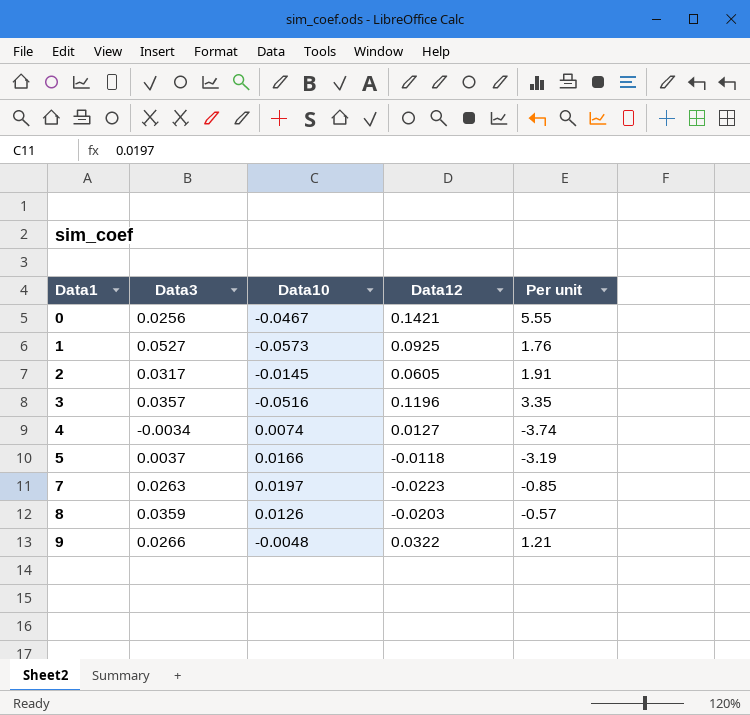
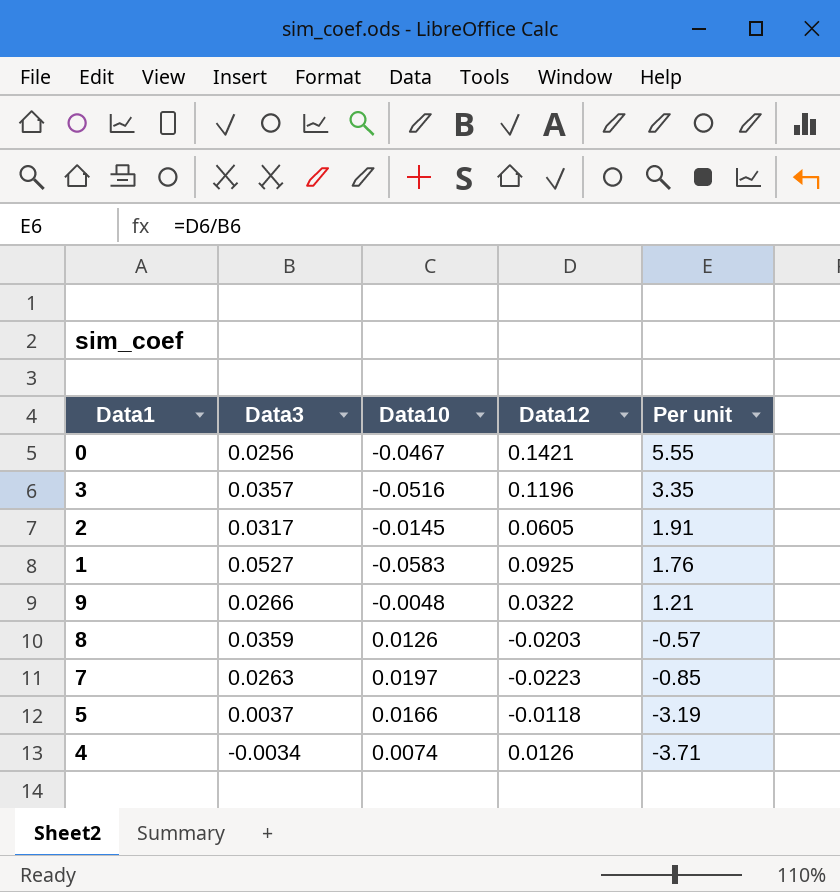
row order: Data1 ascending -> Per unit descending
1 | Data10: -0.0573 -> -0.0583
4 | Data12: 0.0127 -> 0.0126
4 | Per unit: -3.74 -> -3.71

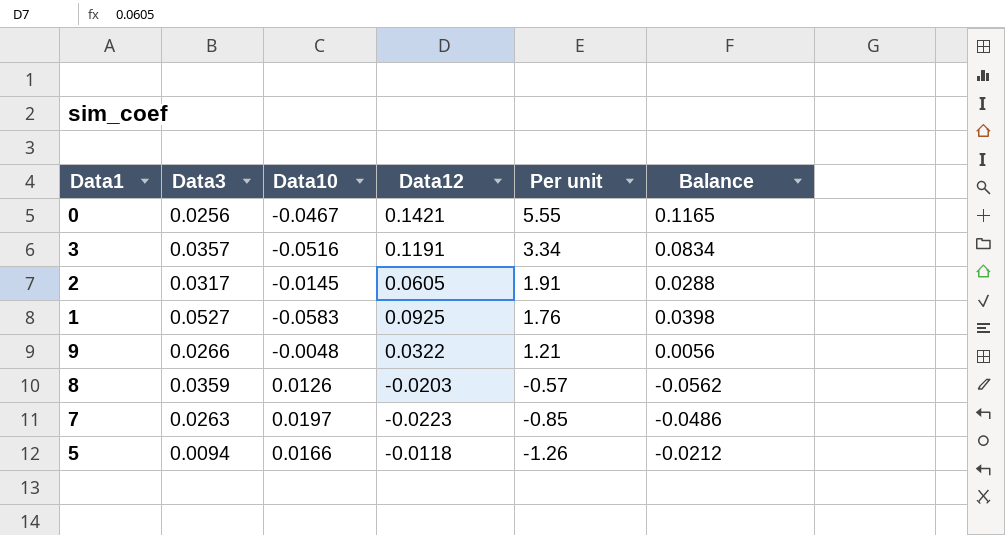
column Balance | formula: none -> [Data12] - [Data3]
row 4: -0.0034 | 0.0074 | 0.0126 | -3.71 -> none
3 | Data12: 0.1196 -> 0.1191
3 | Per unit: 3.35 -> 3.34
5 | Data3: 0.0037 -> 0.0094
5 | Per unit: -3.19 -> -1.26

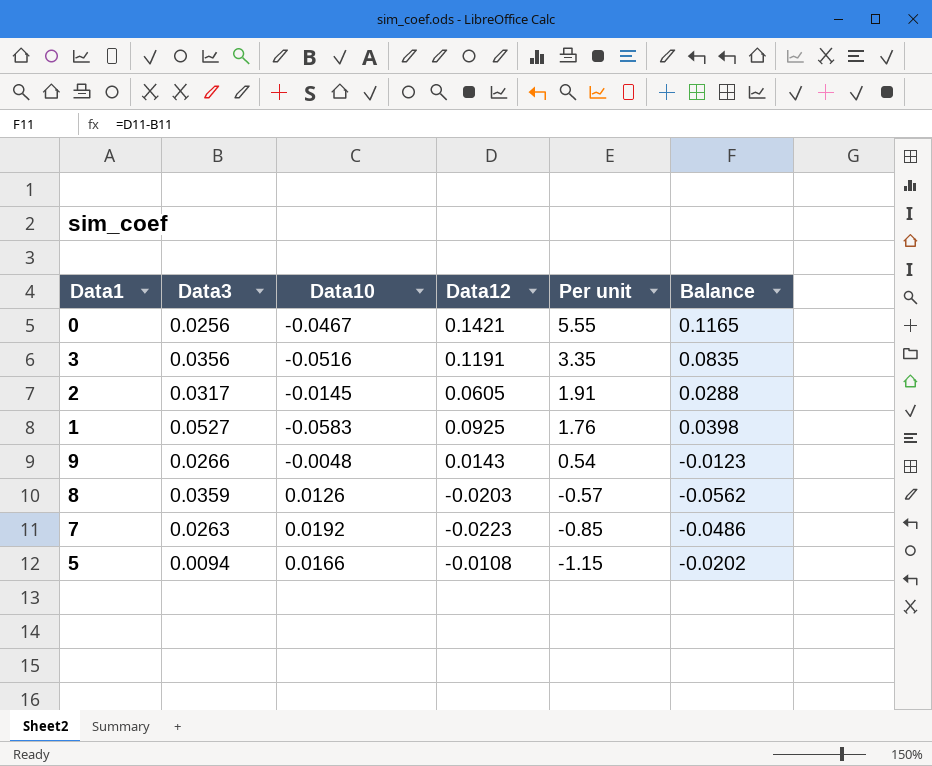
3 | Data3: 0.0357 -> 0.0356
3 | Per unit: 3.34 -> 3.35
3 | Balance: 0.0834 -> 0.0835
9 | Data12: 0.0322 -> 0.0143
9 | Per unit: 1.21 -> 0.54
9 | Balance: 0.0056 -> -0.0123
7 | Data10: 0.0197 -> 0.0192
5 | Data12: -0.0118 -> -0.0108
5 | Per unit: -1.26 -> -1.15
5 | Balance: -0.0212 -> -0.0202

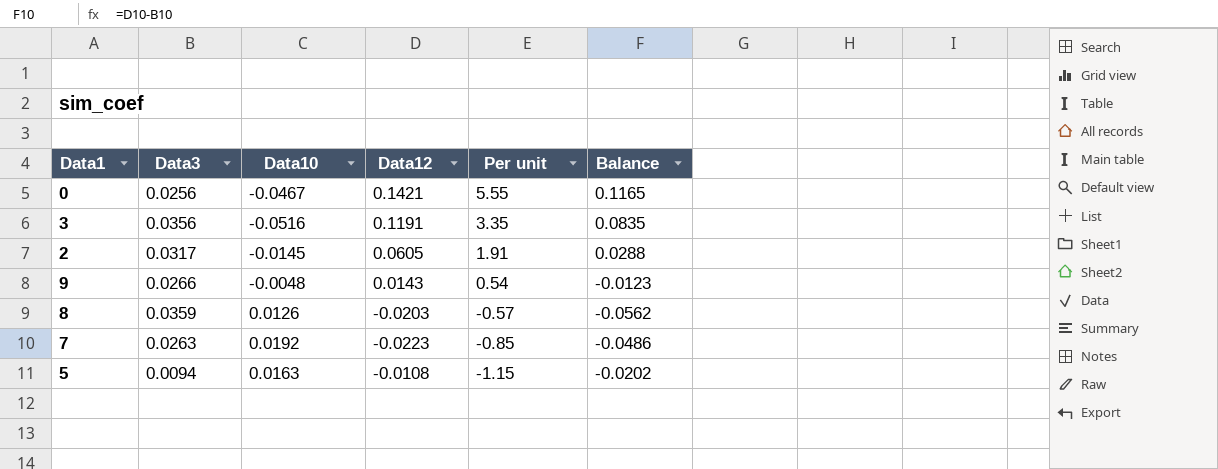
row 1: 0.0527 | -0.0583 | 0.0925 | 1.76 | 0.0398 -> none
5 | Data10: 0.0166 -> 0.0163

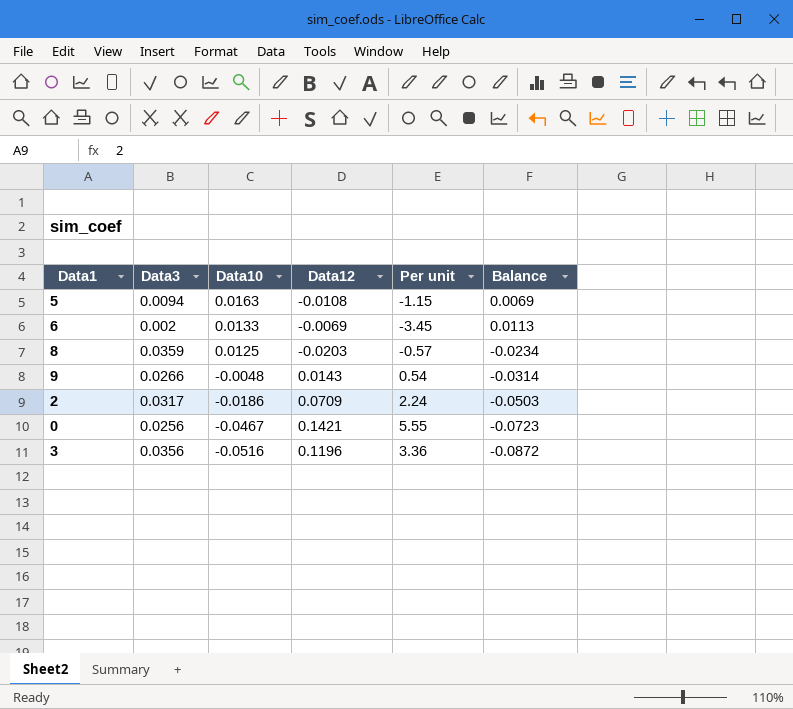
row order: Per unit descending -> Data10 descending
column Balance | formula: [Data12] - [Data3] -> [Data10] - [Data3]
row 7: 0.0263 | 0.0192 | -0.0223 | -0.85 | -0.0486 -> none
row 6: none -> 0.002 | 0.0133 | -0.0069 | -3.45 | 0.0113
8 | Data10: 0.0126 -> 0.0125
2 | Data10: -0.0145 -> -0.0186
2 | Data12: 0.0605 -> 0.0709
2 | Per unit: 1.91 -> 2.24
3 | Data12: 0.1191 -> 0.1196
3 | Per unit: 3.35 -> 3.36

